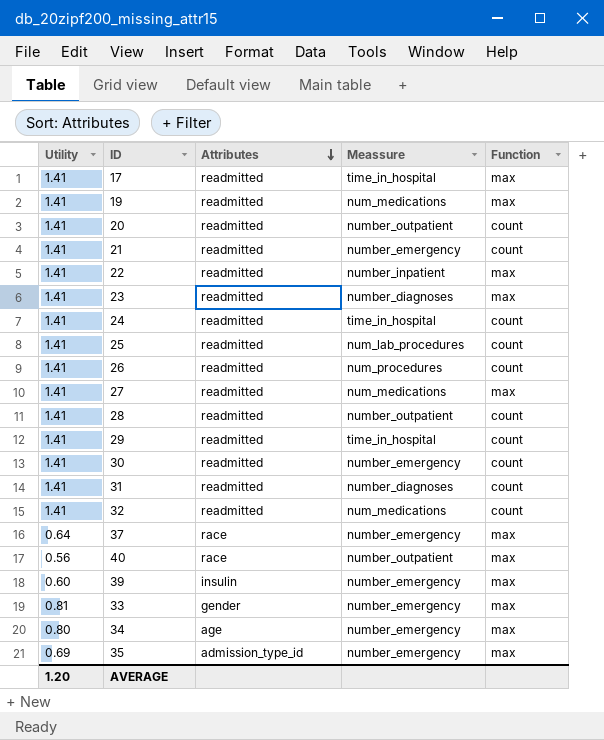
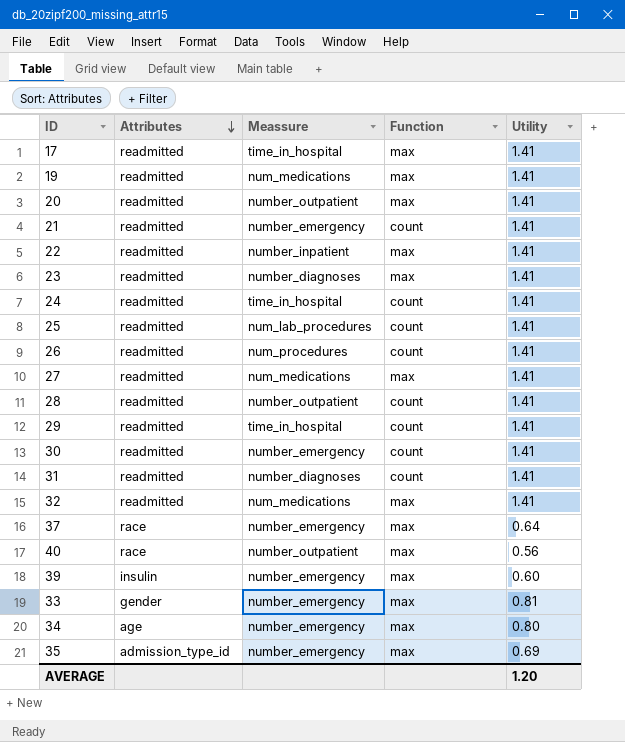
column Utility | position: 1 -> 5
20 | Function: count -> max
32 | Function: count -> max

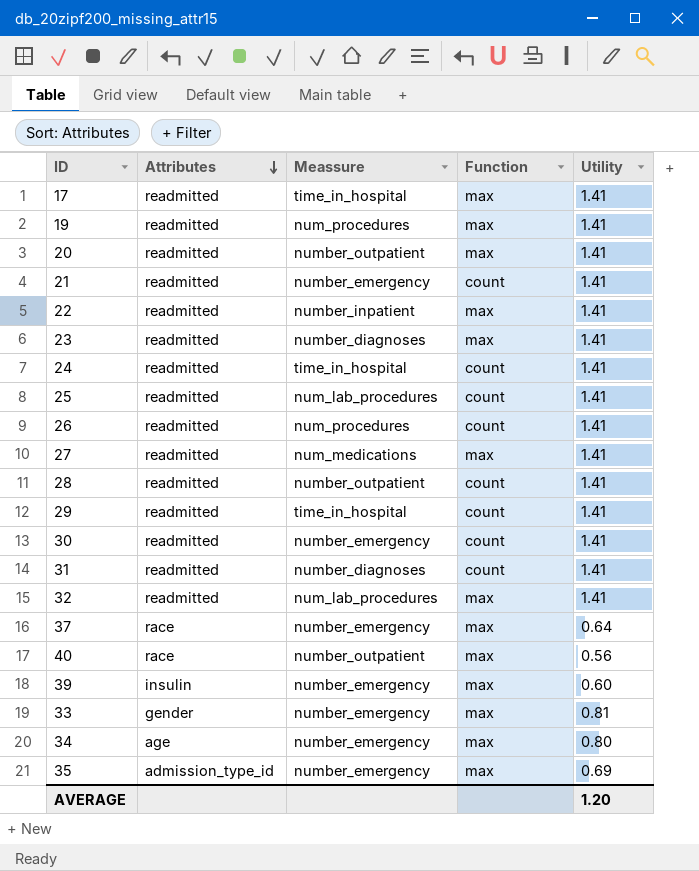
19 | Meassure: num_medications -> num_procedures
32 | Meassure: num_medications -> num_lab_procedures

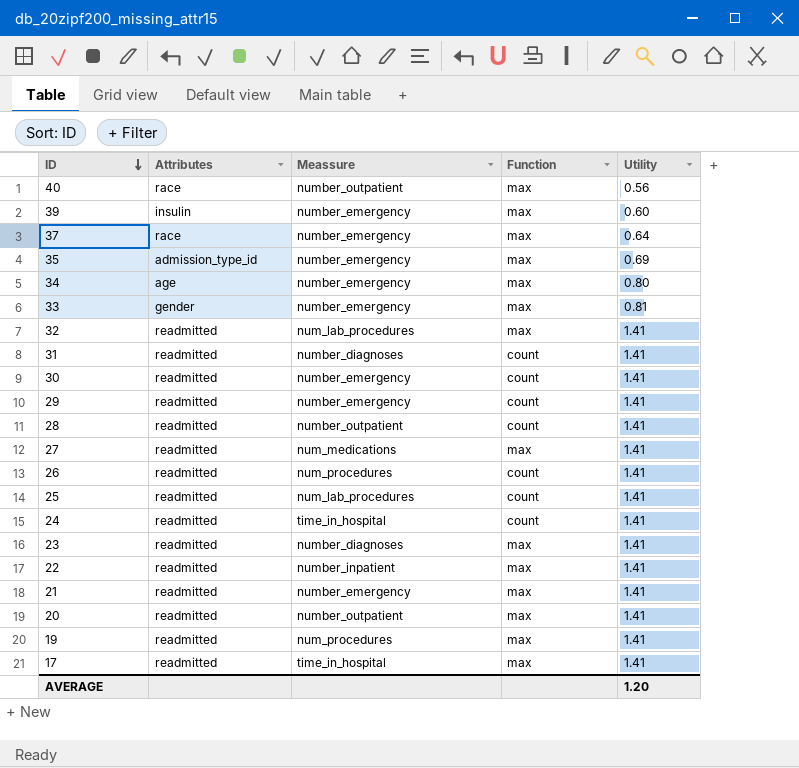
row order: Attributes descending -> ID descending
29 | Meassure: time_in_hospital -> number_emergency
21 | Function: count -> max

